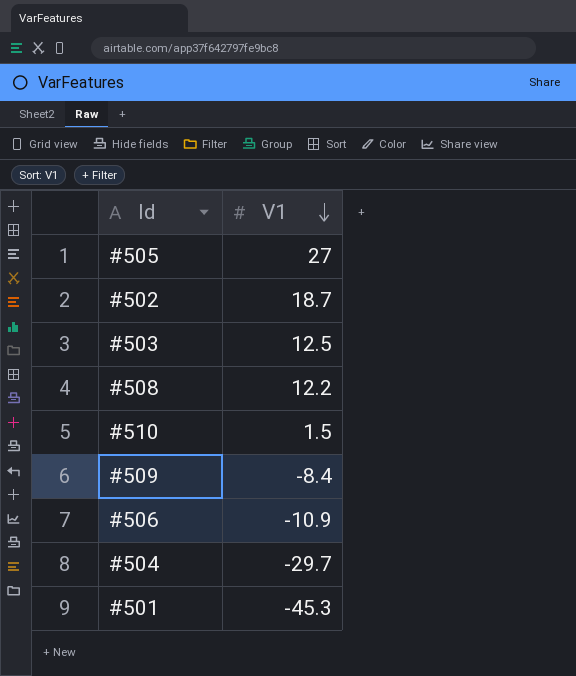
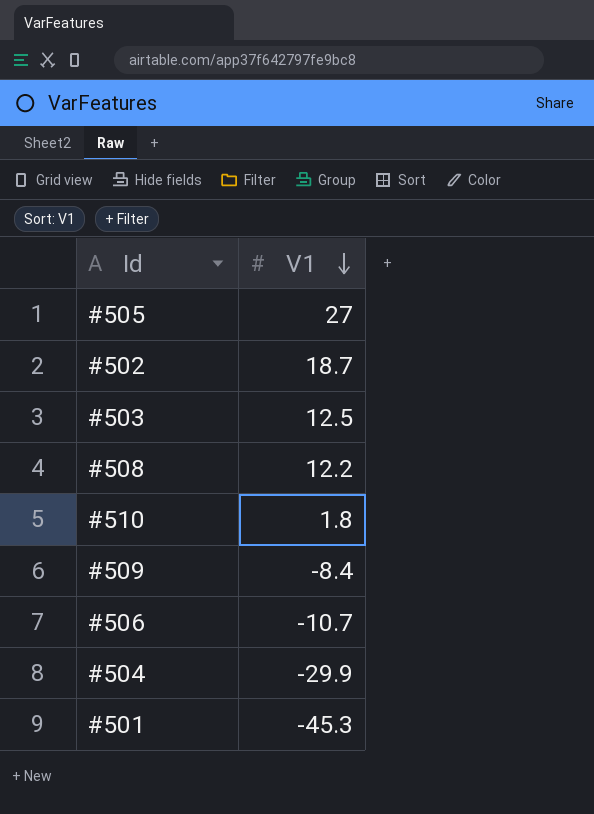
#510 | V1: 1.5 -> 1.8
#506 | V1: -10.9 -> -10.7
#504 | V1: -29.7 -> -29.9

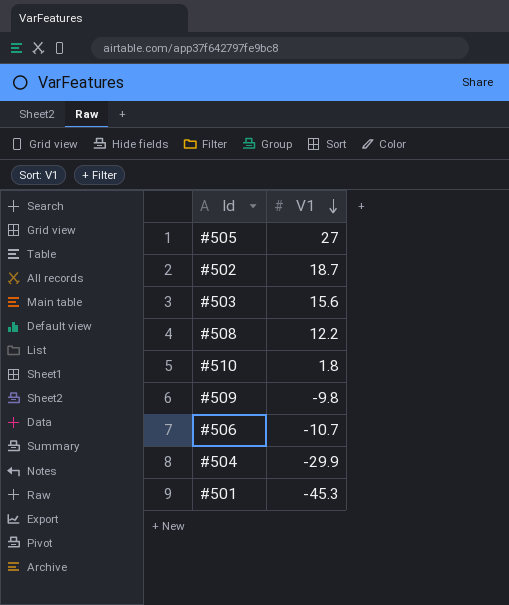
#503 | V1: 12.5 -> 15.6
#509 | V1: -8.4 -> -9.8

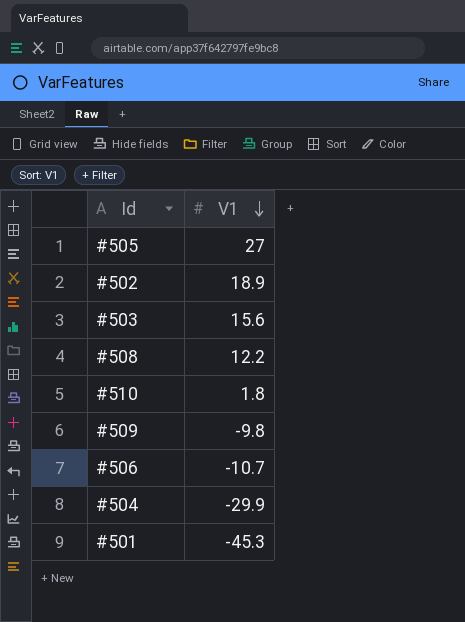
#502 | V1: 18.7 -> 18.9

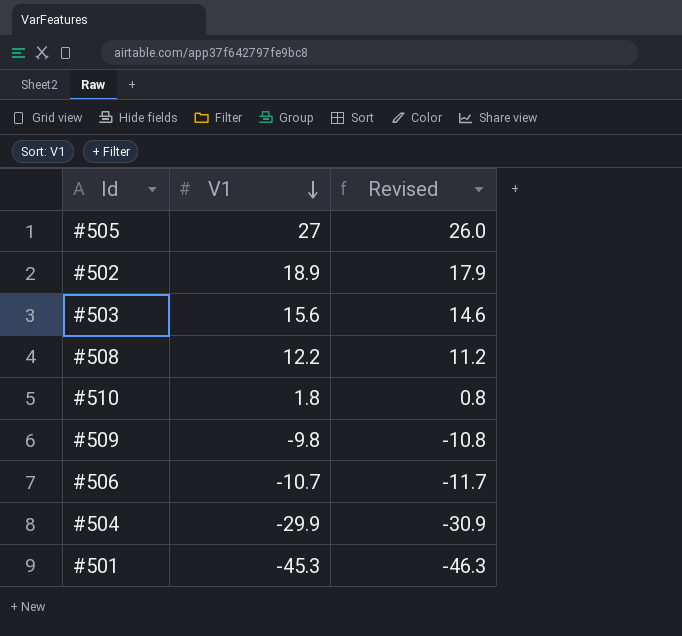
column Revised | formula: none -> [V1] - 1

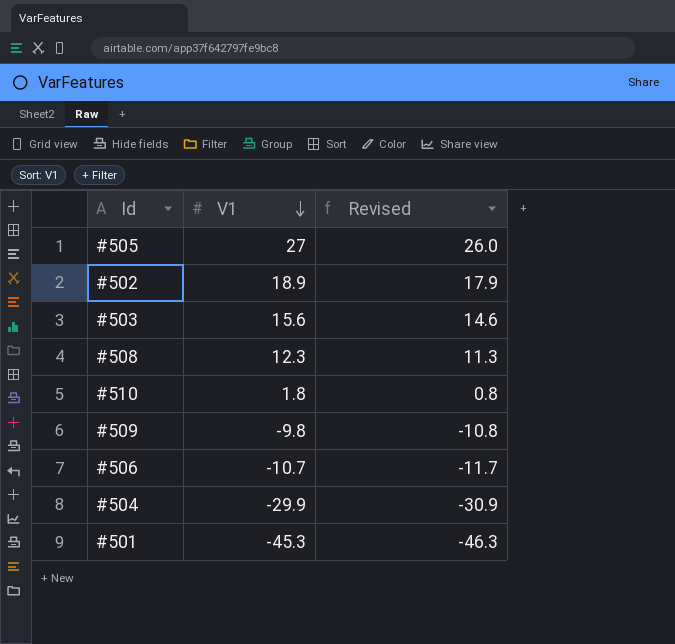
#508 | V1: 12.2 -> 12.3
#508 | Revised: 11.2 -> 11.3

